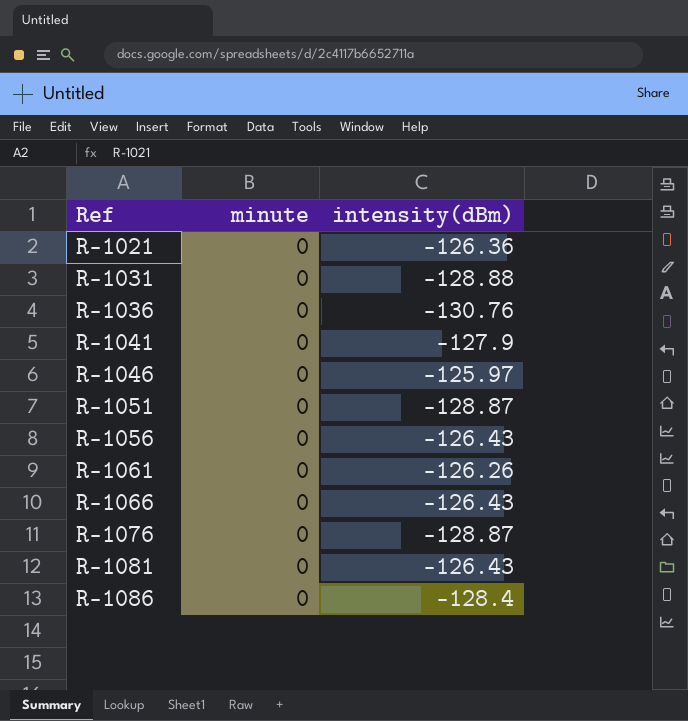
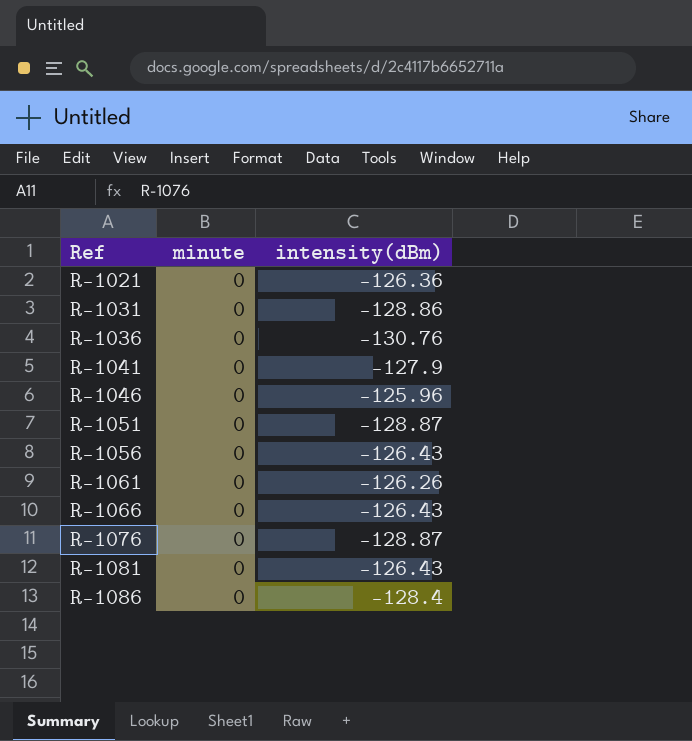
R-1031 | intensity(dBm): -128.88 -> -128.86
R-1046 | intensity(dBm): -125.97 -> -125.96

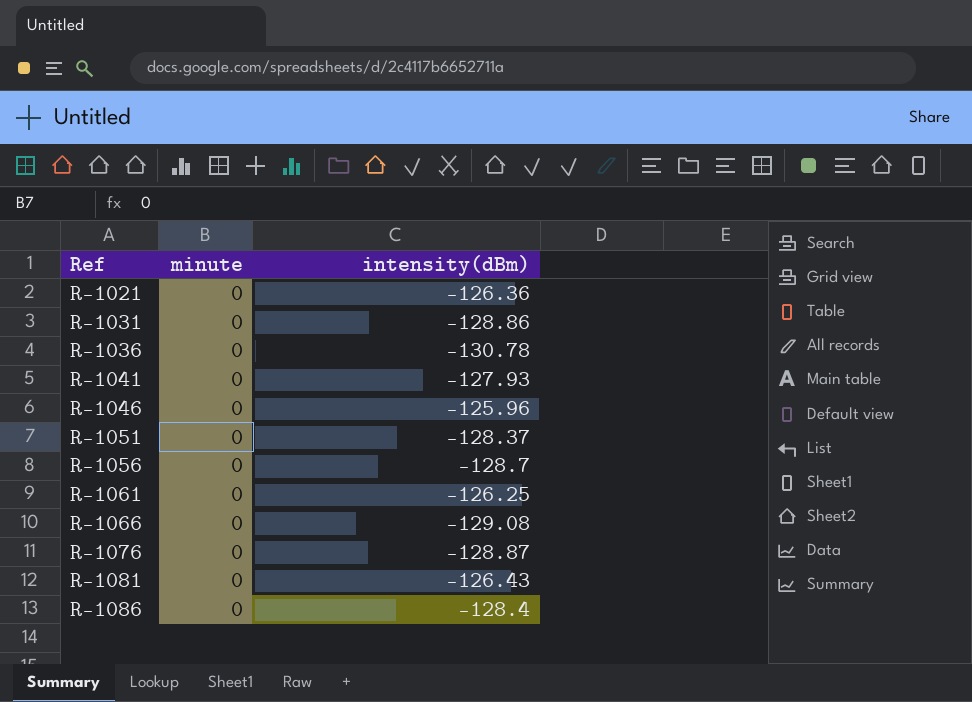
R-1036 | intensity(dBm): -130.76 -> -130.78
R-1041 | intensity(dBm): -127.9 -> -127.93
R-1051 | intensity(dBm): -128.87 -> -128.37
R-1056 | intensity(dBm): -126.43 -> -128.7
R-1061 | intensity(dBm): -126.26 -> -126.25
R-1066 | intensity(dBm): -126.43 -> -129.08

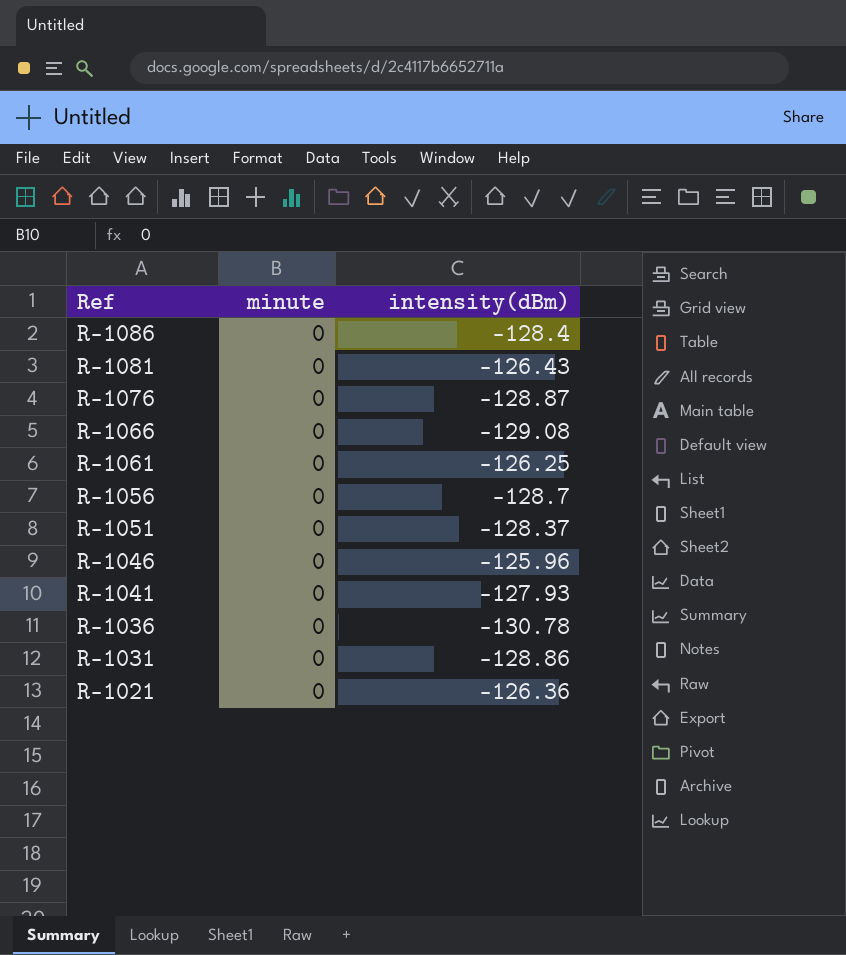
row order: Ref ascending -> Ref descending

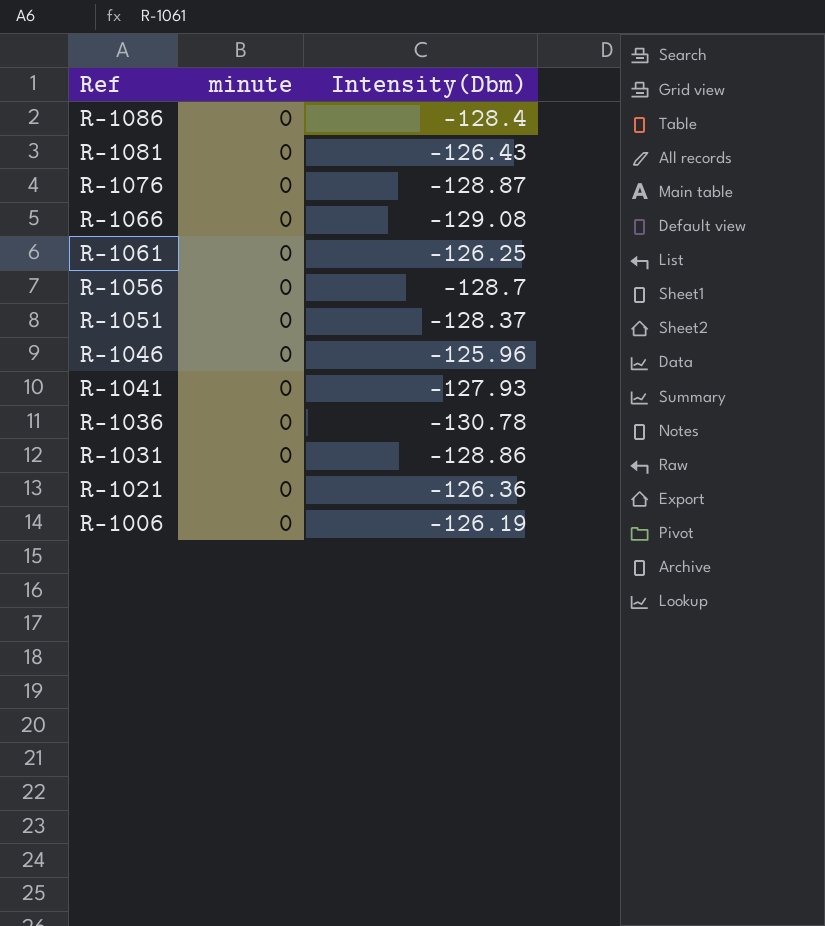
column name: intensity(dBm) -> Intensity(Dbm)
row R-1006: none -> 0 | -126.19

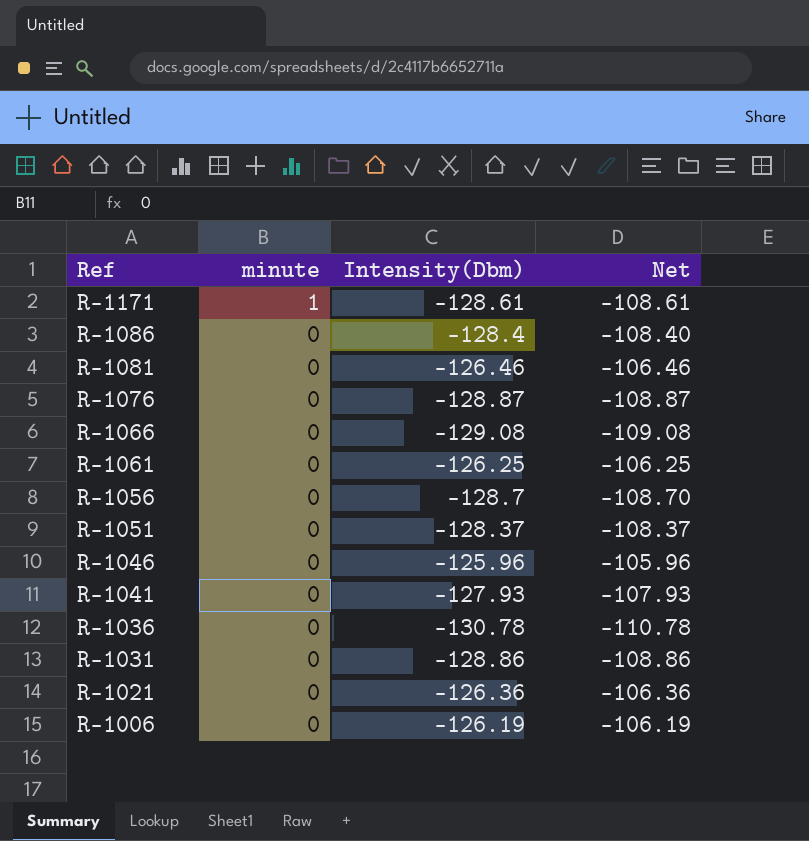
column Net | formula: none -> [Intensity(Dbm)] + 20
row R-1171: none -> 1 | -128.61 | -108.61
R-1081 | Intensity(Dbm): -126.43 -> -126.46

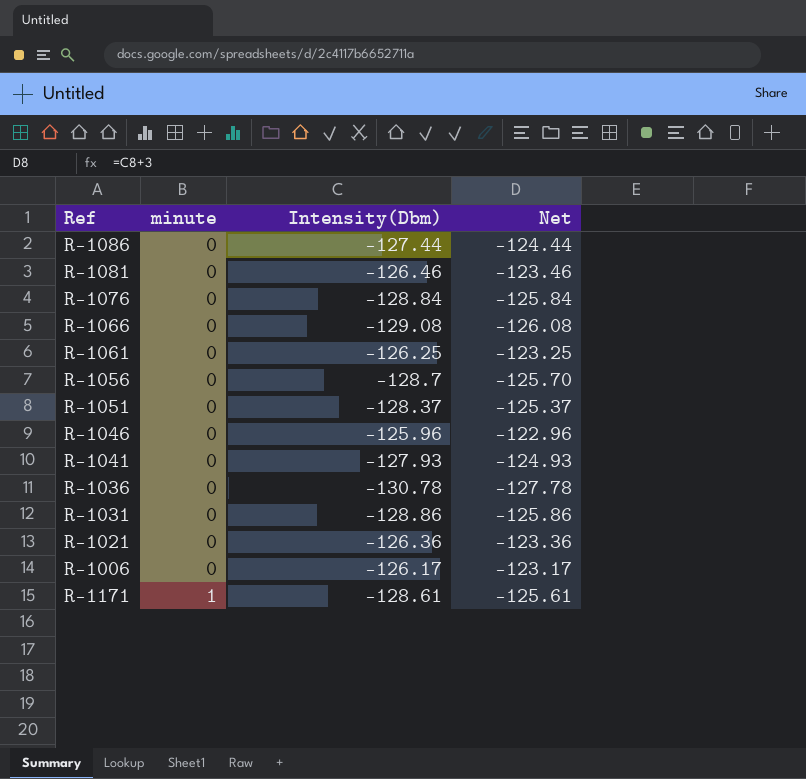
row order: Ref descending -> minute ascending
column Net | formula: [Intensity(Dbm)] + 20 -> [Intensity(Dbm)] + 3
R-1086 | Intensity(Dbm): -128.4 -> -127.44
R-1076 | Intensity(Dbm): -128.87 -> -128.84
R-1006 | Intensity(Dbm): -126.19 -> -126.17

